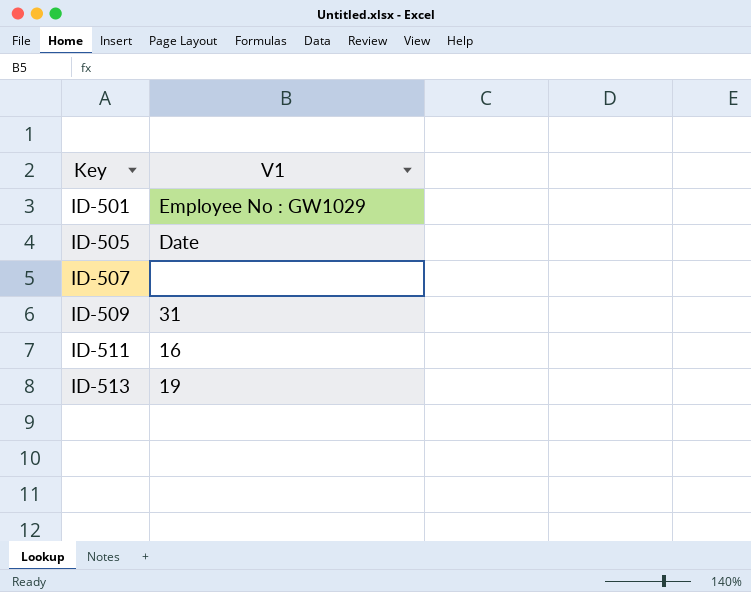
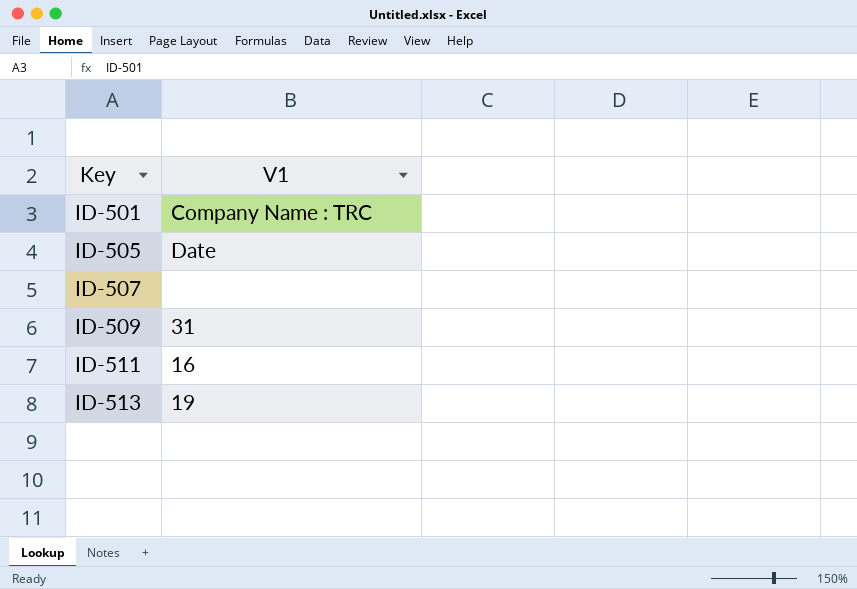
ID-501 | V1: Employee No : GW1029 -> Company Name : TRC

